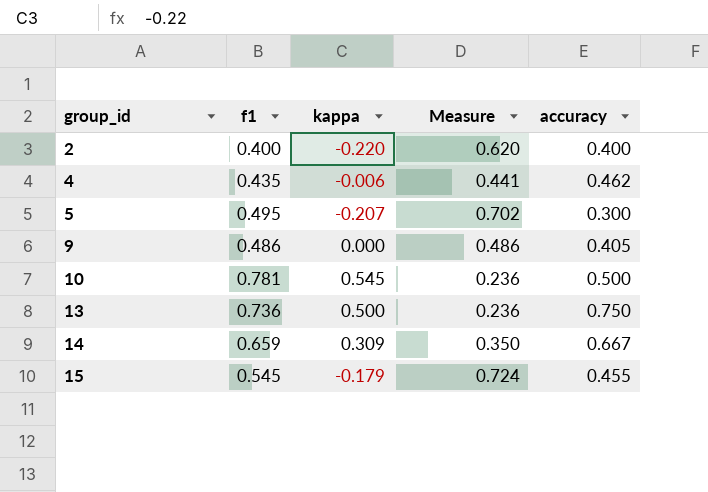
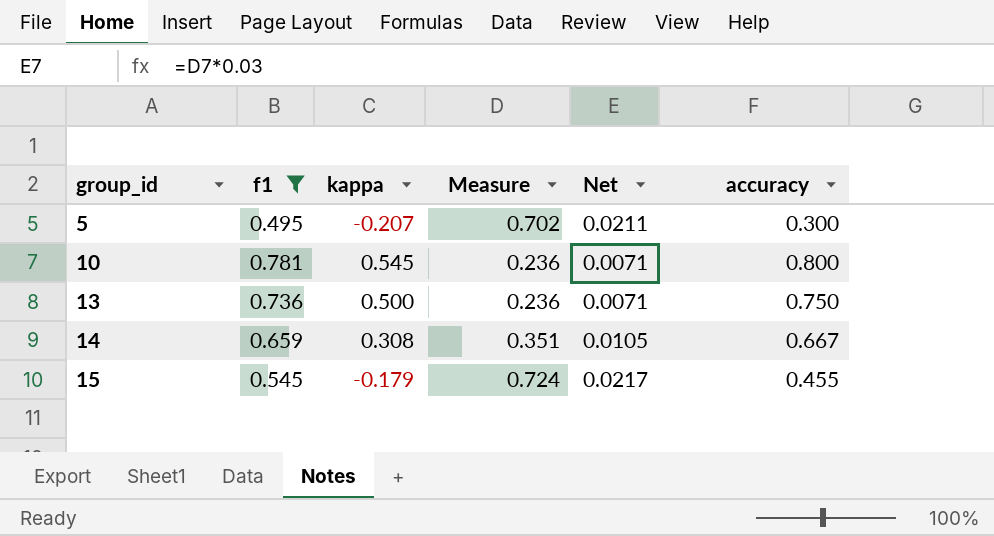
filter: none -> f1 >= 0.495
column Net | formula: none -> [Measure] * 0.03
10 | accuracy: 0.500 -> 0.800
14 | kappa: 0.309 -> 0.308
14 | Measure: 0.350 -> 0.351

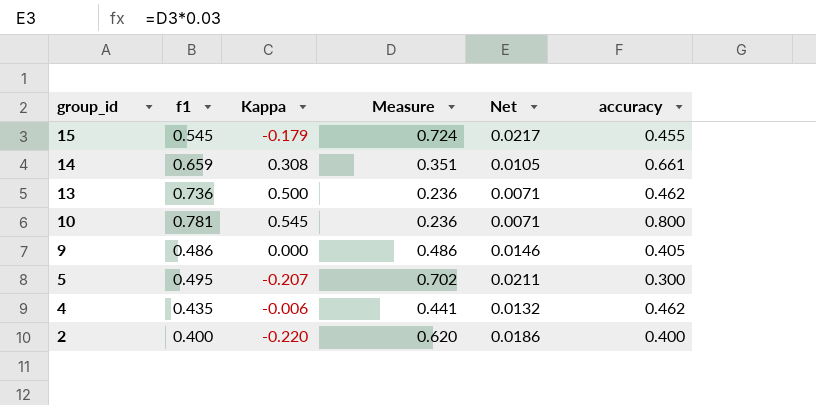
filter: f1 >= 0.495 -> none
row order: group_id ascending -> group_id descending
column name: kappa -> Kappa
14 | accuracy: 0.667 -> 0.661
13 | accuracy: 0.750 -> 0.462

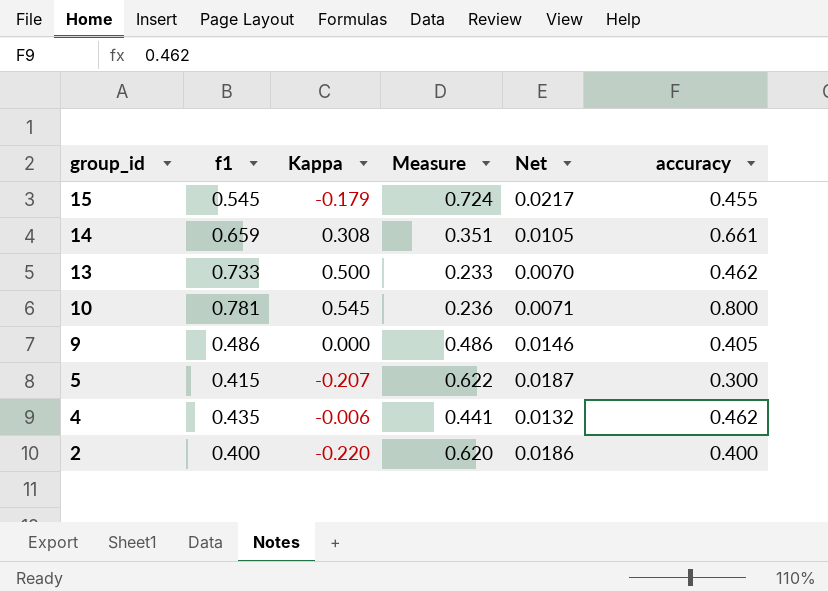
13 | f1: 0.736 -> 0.733
13 | Measure: 0.236 -> 0.233
13 | Net: 0.0071 -> 0.0070
5 | f1: 0.495 -> 0.415
5 | Measure: 0.702 -> 0.622
5 | Net: 0.0211 -> 0.0187

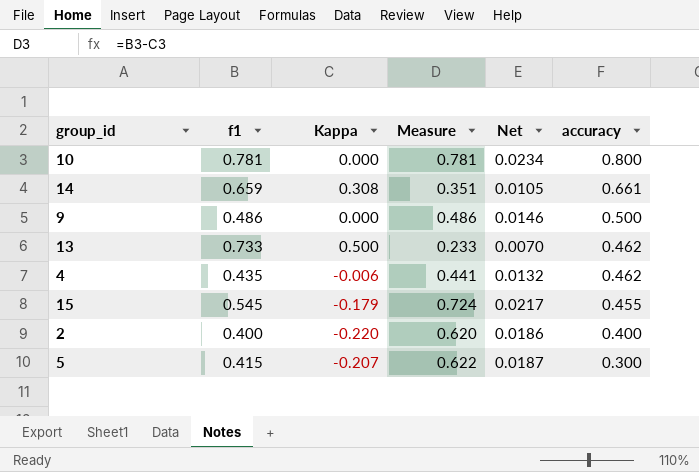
row order: group_id descending -> accuracy descending
10 | Kappa: 0.545 -> 0.000
10 | Measure: 0.236 -> 0.781
10 | Net: 0.0071 -> 0.0234
9 | accuracy: 0.405 -> 0.500

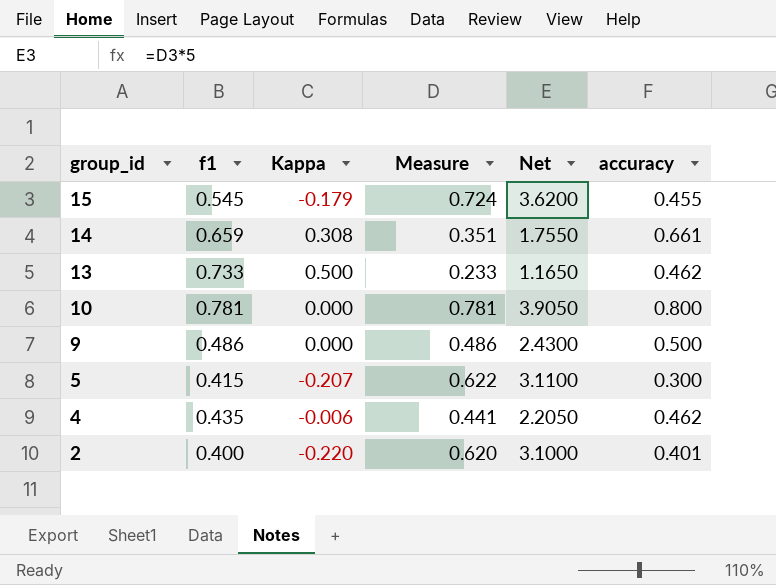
row order: accuracy descending -> group_id descending
column Net | formula: [Measure] * 0.03 -> [Measure] * 5
2 | accuracy: 0.400 -> 0.401

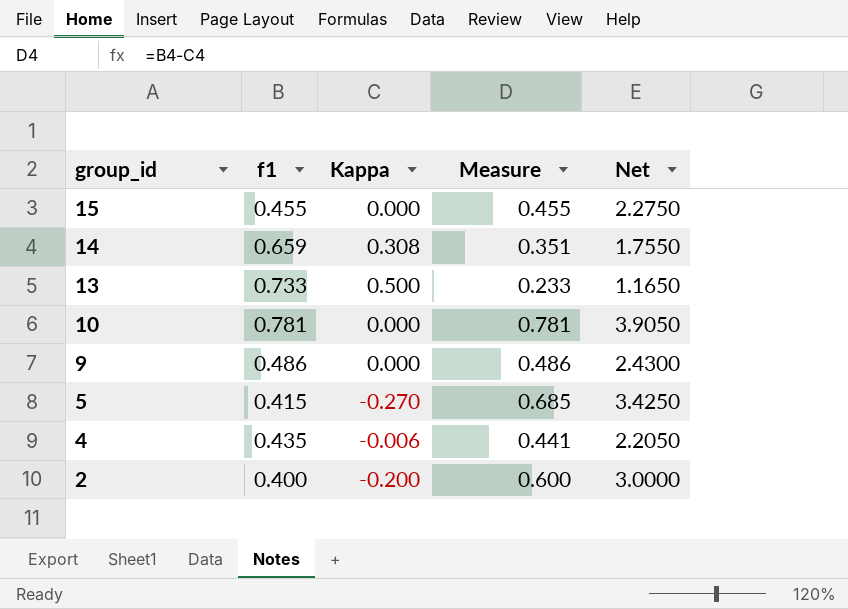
column accuracy | position: 6 -> none
15 | f1: 0.545 -> 0.455
15 | Kappa: -0.179 -> 0.000
15 | Measure: 0.724 -> 0.455
15 | Net: 3.6200 -> 2.2750
5 | Kappa: -0.207 -> -0.270
5 | Measure: 0.622 -> 0.685
5 | Net: 3.1100 -> 3.4250
2 | Kappa: -0.220 -> -0.200
2 | Measure: 0.620 -> 0.600
2 | Net: 3.1000 -> 3.0000

